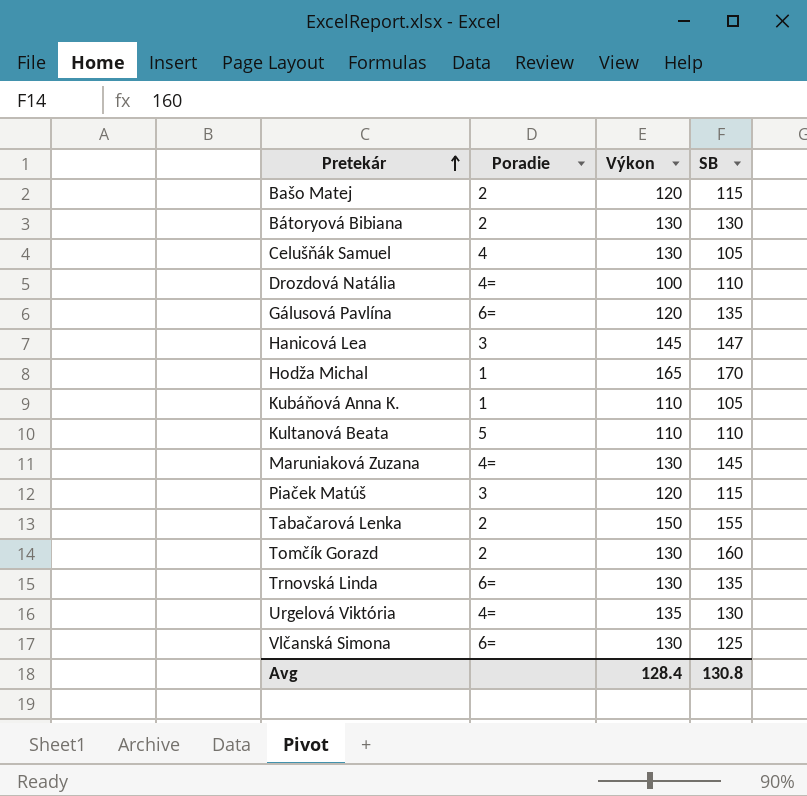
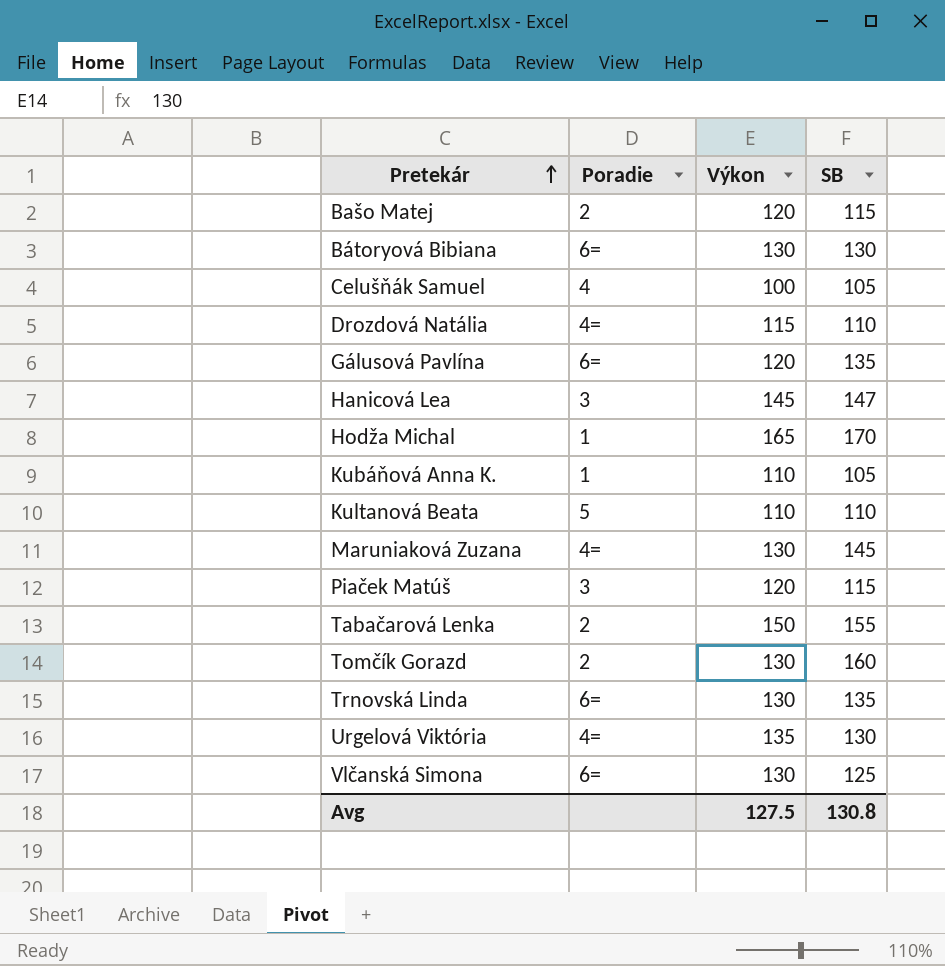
Bátoryová Bibiana | Poradie: 2 -> 6=
Celušňák Samuel | Výkon: 130 -> 100
Drozdová Natália | Výkon: 100 -> 115
Avg | Výkon: 128.4 -> 127.5

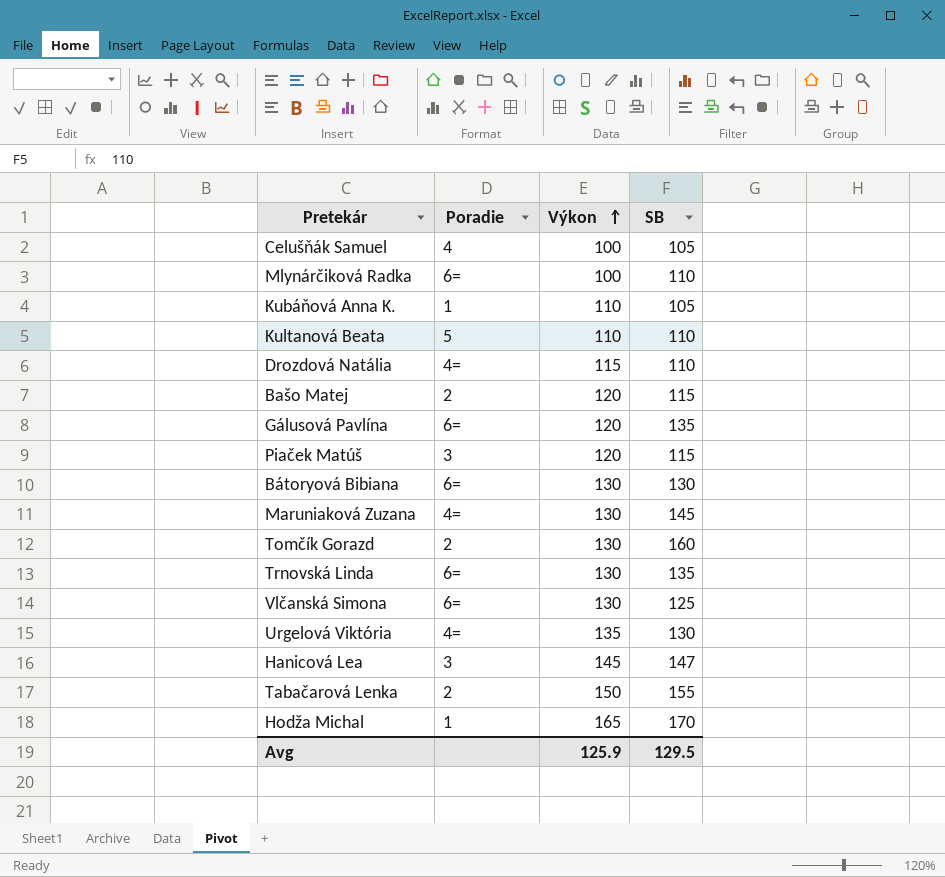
row order: Pretekár ascending -> Výkon ascending
row Mlynárčiková Radka: none -> 6= | 100 | 110
Avg | Výkon: 127.5 -> 125.9
Avg | SB: 130.8 -> 129.5

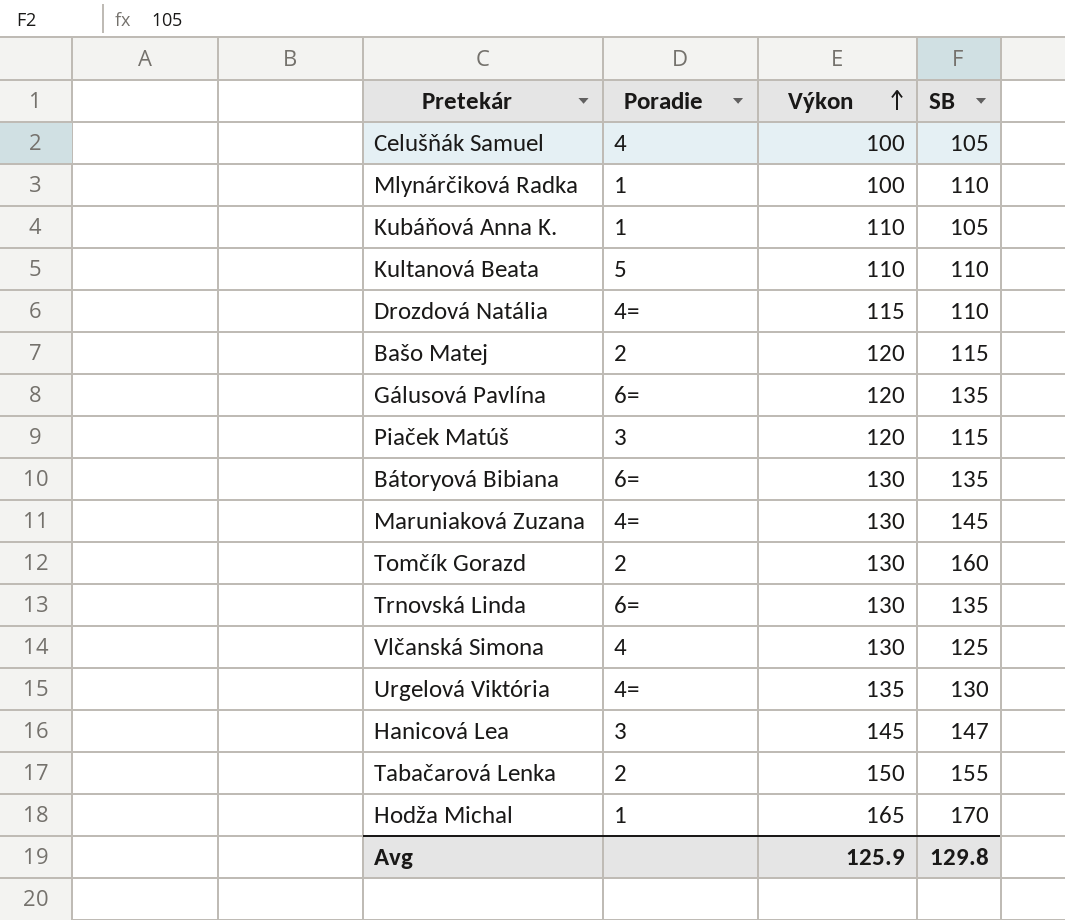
Mlynárčiková Radka | Poradie: 6= -> 1
Bátoryová Bibiana | SB: 130 -> 135
Vlčanská Simona | Poradie: 6= -> 4
Avg | SB: 129.5 -> 129.8

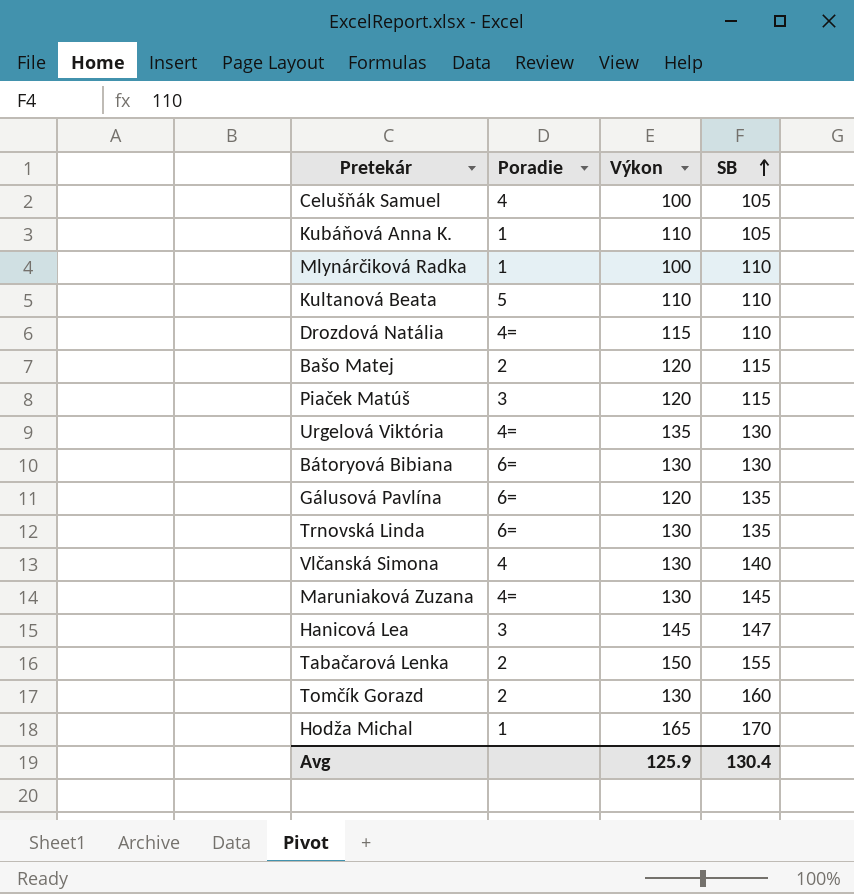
row order: Výkon ascending -> SB ascending
Bátoryová Bibiana | SB: 135 -> 130
Vlčanská Simona | SB: 125 -> 140
Avg | SB: 129.8 -> 130.4

